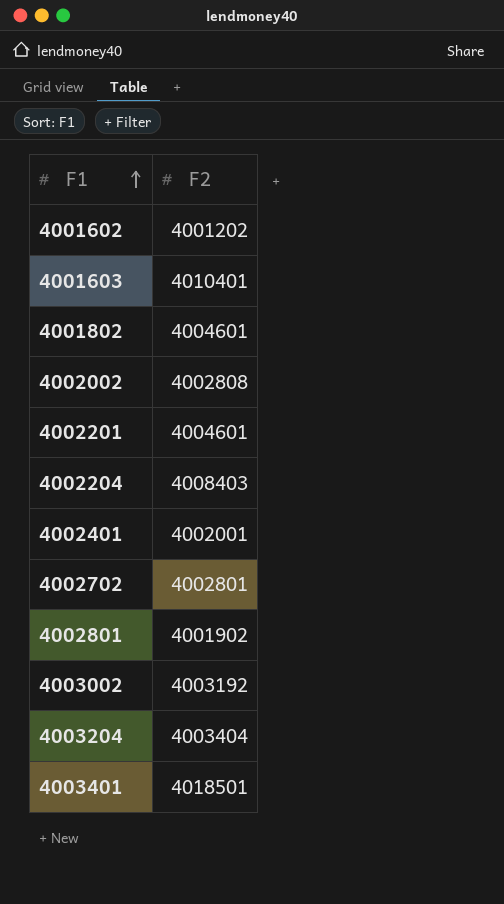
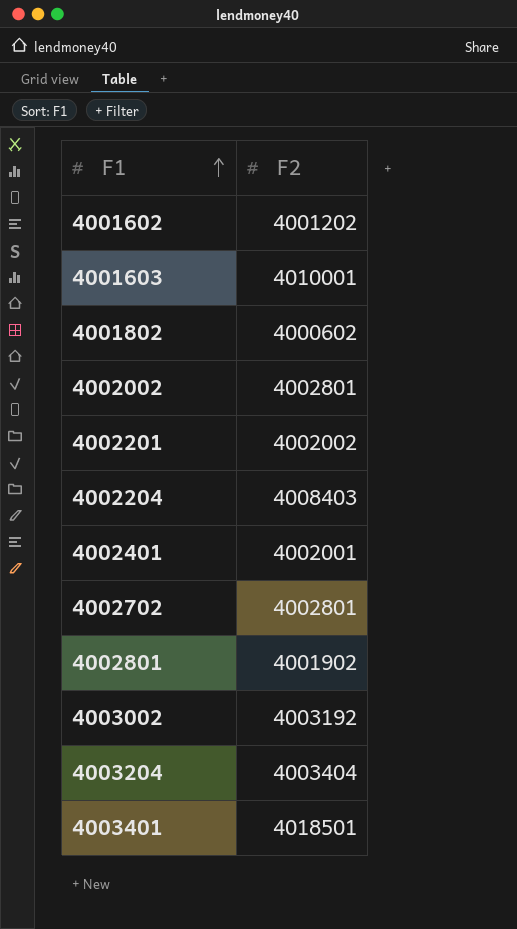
4001603 | F2: 4010401 -> 4010001
4001802 | F2: 4004601 -> 4000602
4002002 | F2: 4002808 -> 4002801
4002201 | F2: 4004601 -> 4002002

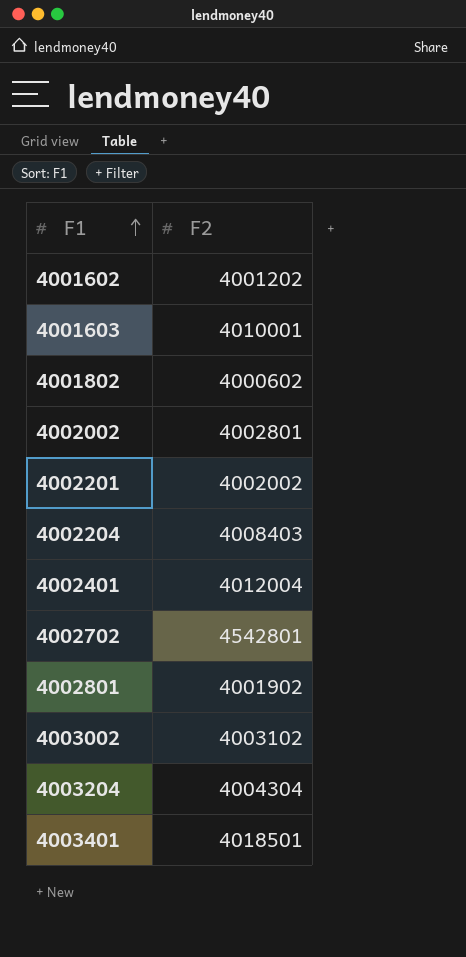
4002401 | F2: 4002001 -> 4012004
4002702 | F2: 4002801 -> 4542801
4003002 | F2: 4003192 -> 4003102
4003204 | F2: 4003404 -> 4004304

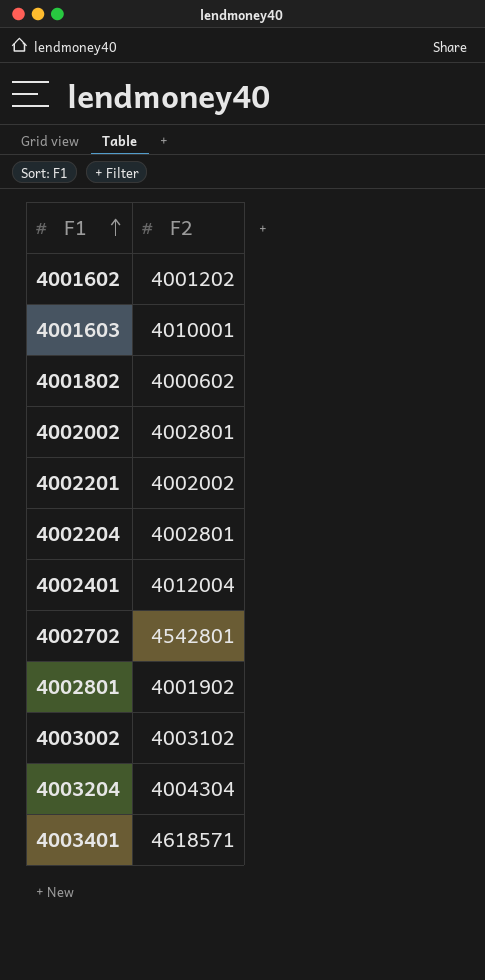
4002204 | F2: 4008403 -> 4002801
4003401 | F2: 4018501 -> 4618571

